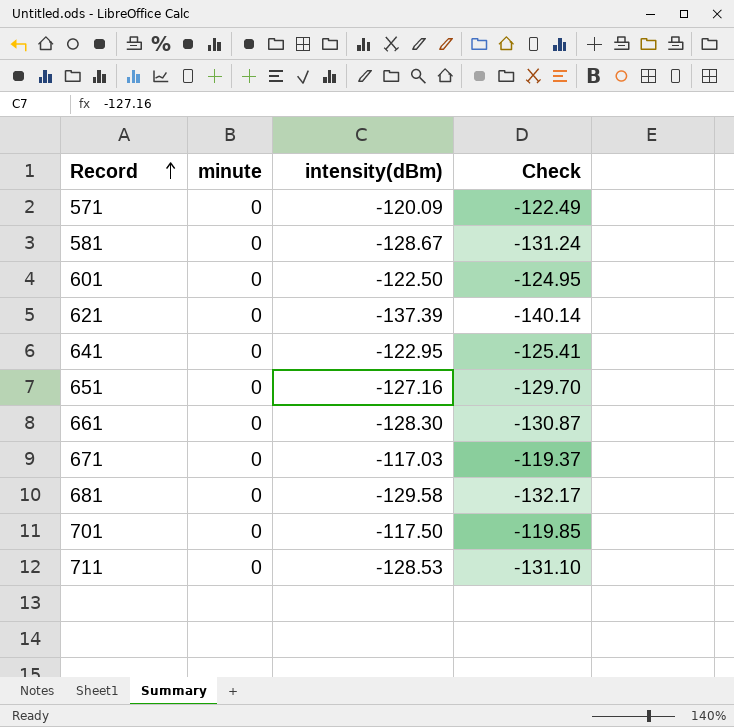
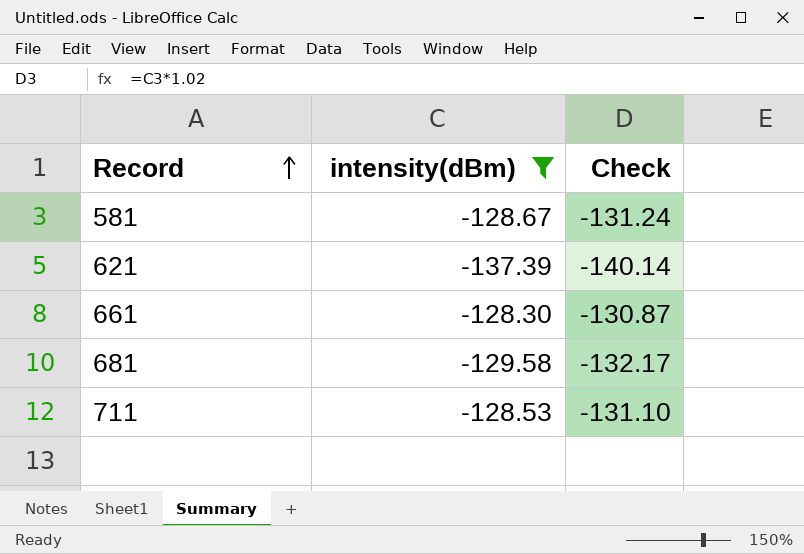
filter: none -> intensity(dBm) <= -128.30
column minute | position: 2 -> none

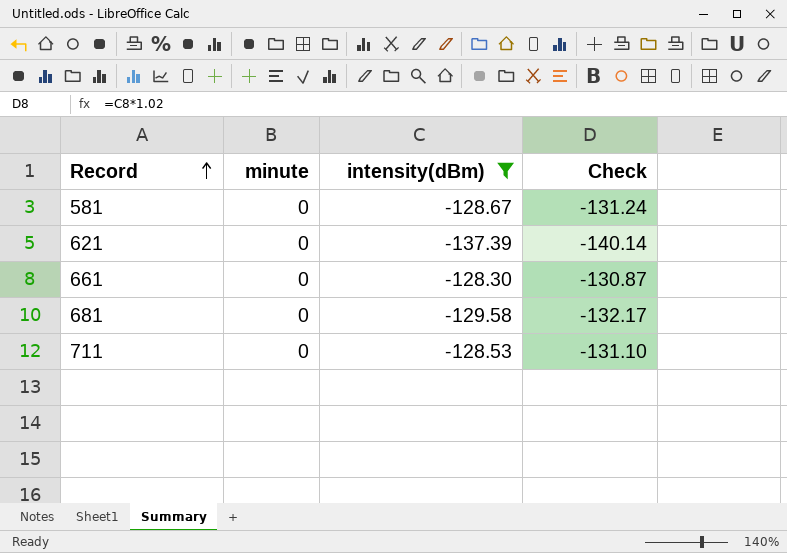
column minute | position: none -> 2

